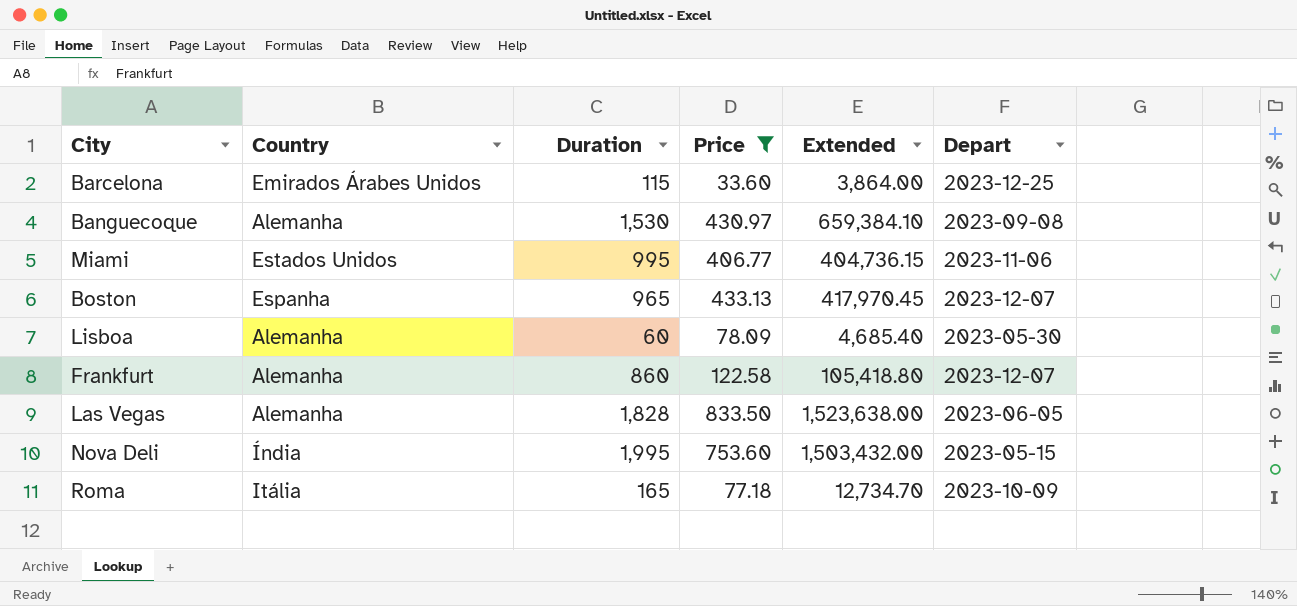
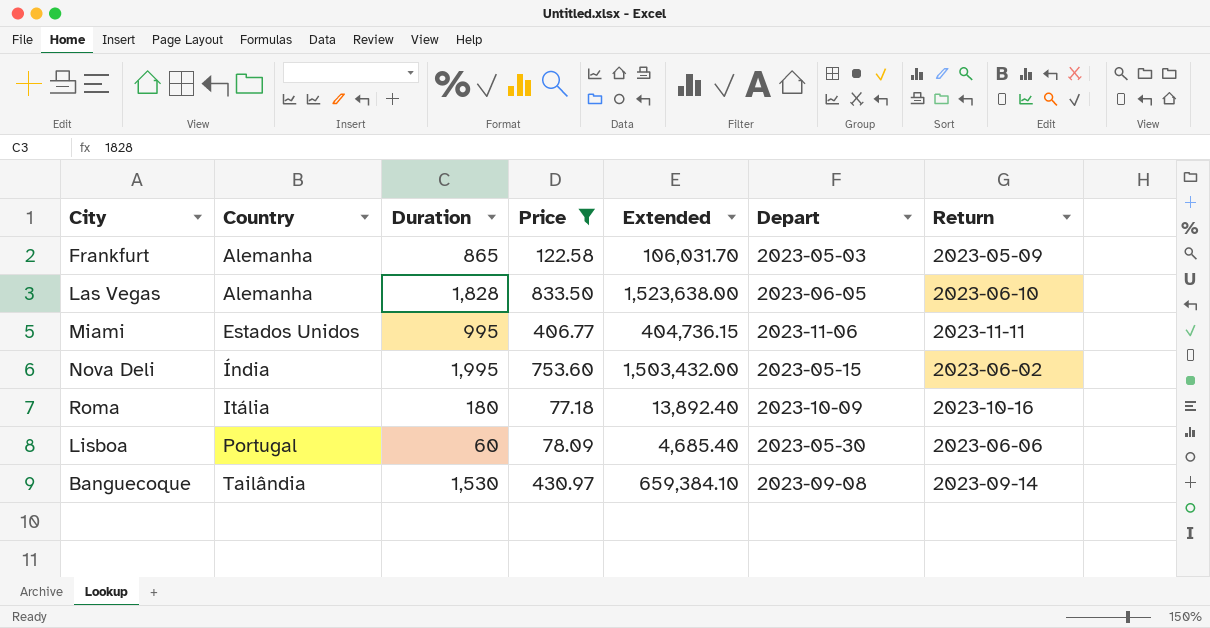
row order: none -> Country ascending
column Return | position: none -> 7
row Barcelona: Emirados Árabes Unidos | 115 | 33.60 | 3,864.00 | 2023-12-25 -> none
row Boston: Espanha | 965 | 433.13 | 417,970.45 | 2023-12-07 -> none
Frankfurt | Duration: 860 -> 865
Frankfurt | Extended: 105,418.80 -> 106,031.70
Frankfurt | Depart: 2023-12-07 -> 2023-05-03
Roma | Duration: 165 -> 180
Roma | Extended: 12,734.70 -> 13,892.40
Lisboa | Country: Alemanha -> Portugal
Banguecoque | Country: Alemanha -> Tailândia

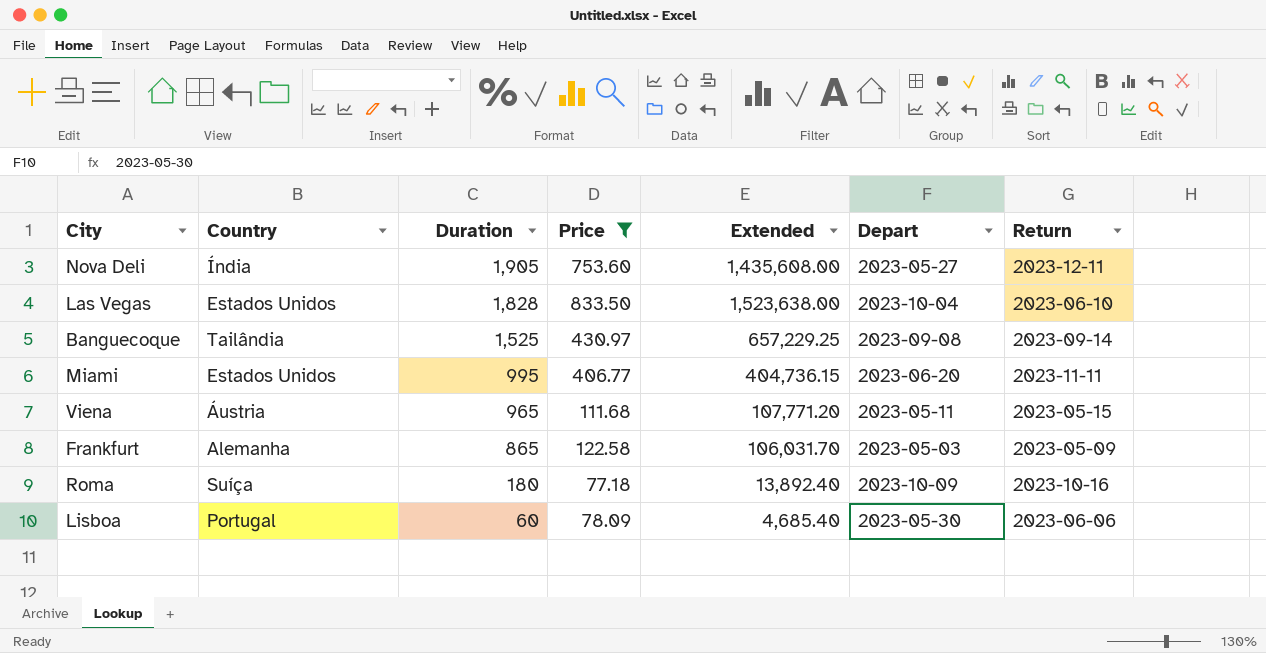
row order: Country ascending -> Duration descending
Nova Deli | Duration: 1,995 -> 1,905
Nova Deli | Extended: 1,503,432.00 -> 1,435,608.00
Nova Deli | Depart: 2023-05-15 -> 2023-05-27
Nova Deli | Return: 2023-06-02 -> 2023-12-11
Las Vegas | Country: Alemanha -> Estados Unidos
Las Vegas | Depart: 2023-06-05 -> 2023-10-04
Banguecoque | Duration: 1,530 -> 1,525
Banguecoque | Extended: 659,384.10 -> 657,229.25
Miami | Depart: 2023-11-06 -> 2023-06-20
row Viena: none -> Áustria | 965 | 111.68 | 107,771.20 | 2023-05-11 | 2023-05-15
Roma | Country: Itália -> Suíça

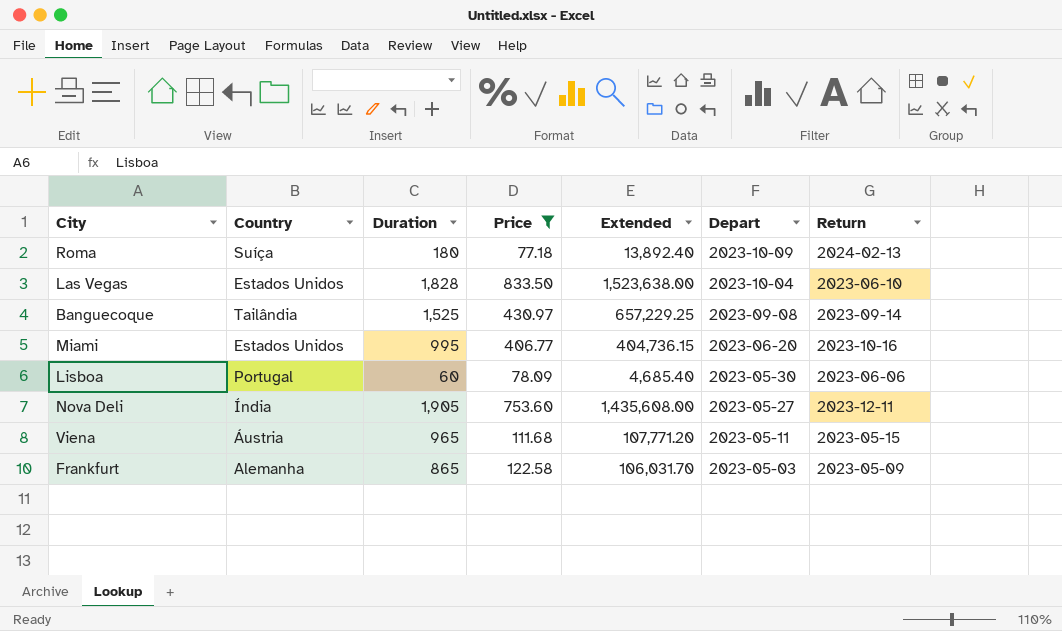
row order: Duration descending -> Depart descending
Roma | Return: 2023-10-16 -> 2024-02-13
Miami | Return: 2023-11-11 -> 2023-10-16

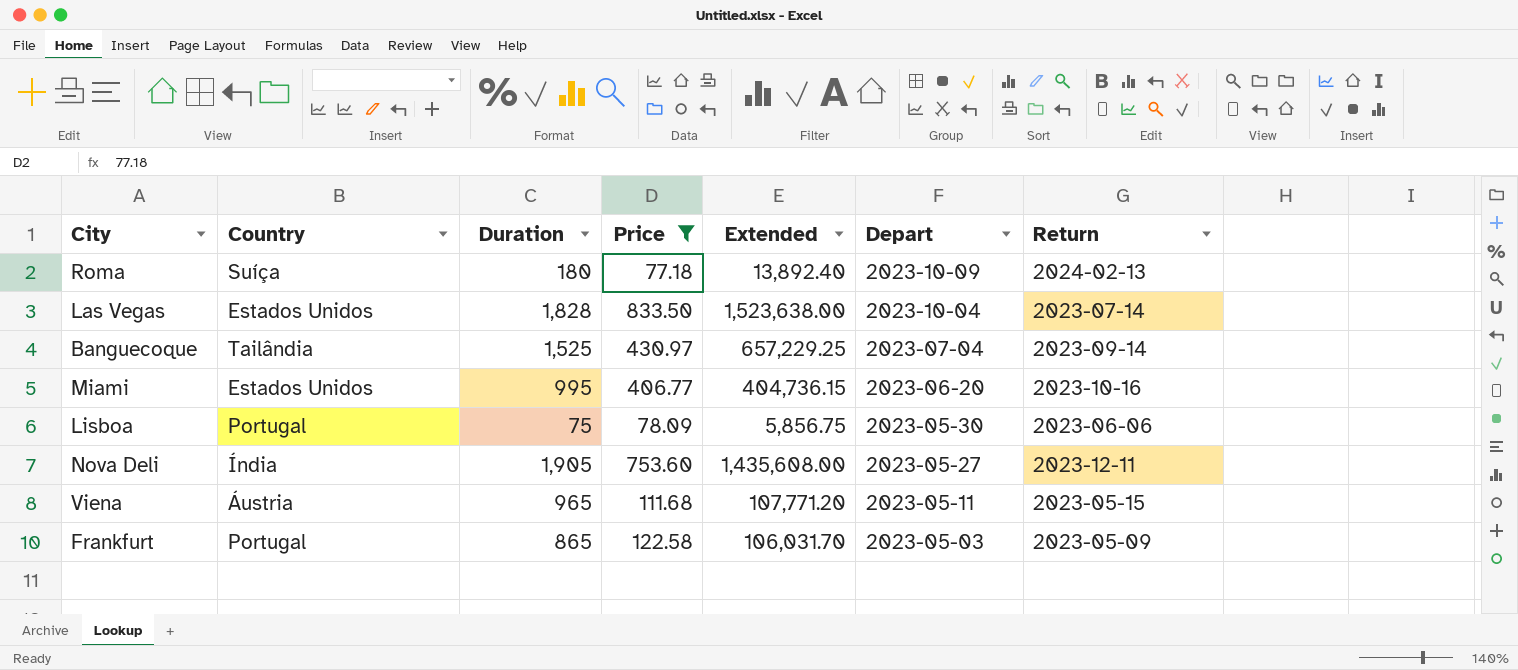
Las Vegas | Return: 2023-06-10 -> 2023-07-14
Banguecoque | Depart: 2023-09-08 -> 2023-07-04
Lisboa | Duration: 60 -> 75
Lisboa | Extended: 4,685.40 -> 5,856.75
Frankfurt | Country: Alemanha -> Portugal

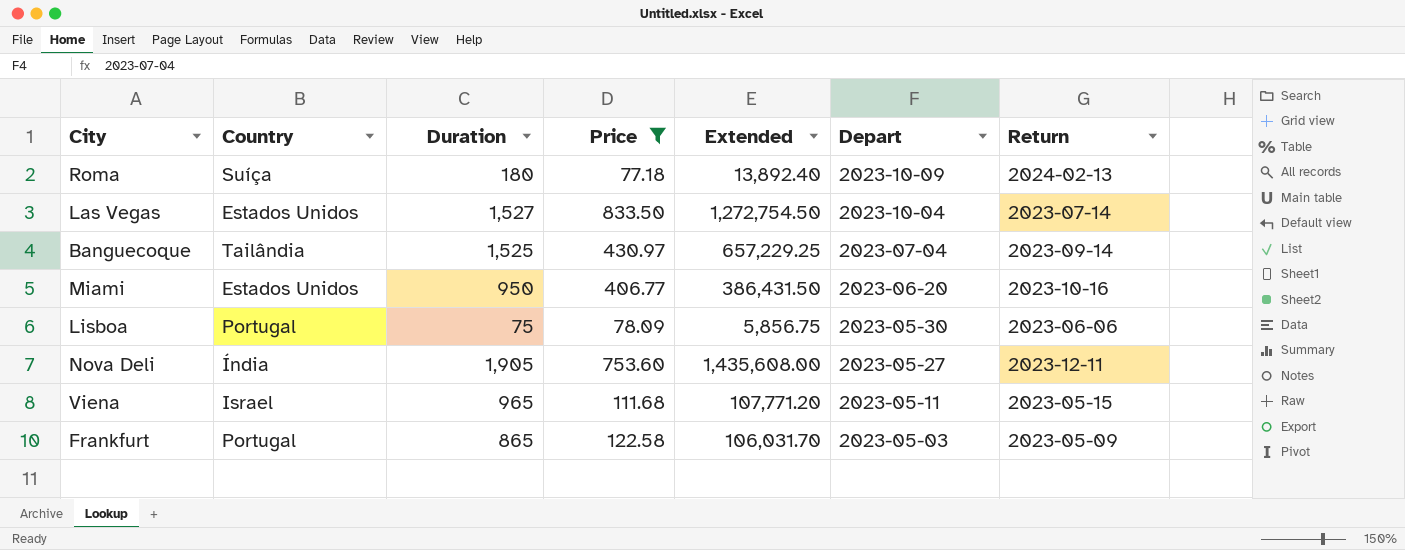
Las Vegas | Duration: 1,828 -> 1,527
Las Vegas | Extended: 1,523,638.00 -> 1,272,754.50
Miami | Duration: 995 -> 950
Miami | Extended: 404,736.15 -> 386,431.50
Viena | Country: Áustria -> Israel

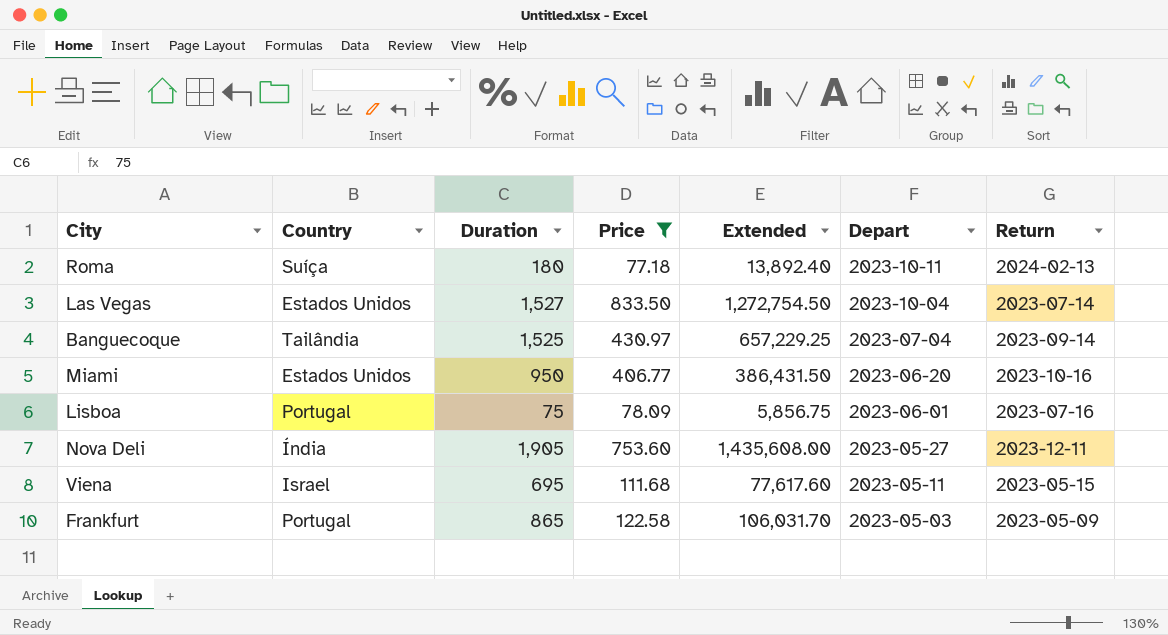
Roma | Depart: 2023-10-09 -> 2023-10-11
Lisboa | Depart: 2023-05-30 -> 2023-06-01
Lisboa | Return: 2023-06-06 -> 2023-07-16
Viena | Duration: 965 -> 695
Viena | Extended: 107,771.20 -> 77,617.60

